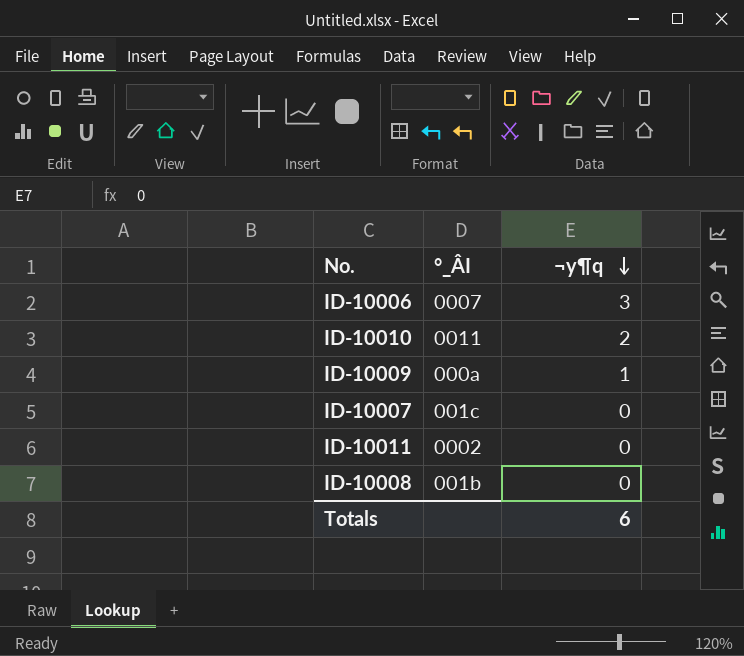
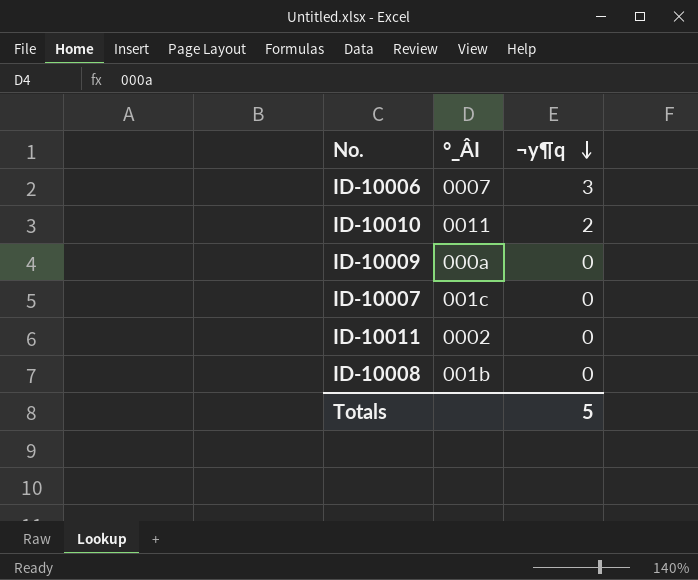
ID-10009 | ¬y¶q: 1 -> 0
Totals | ¬y¶q: 6 -> 5

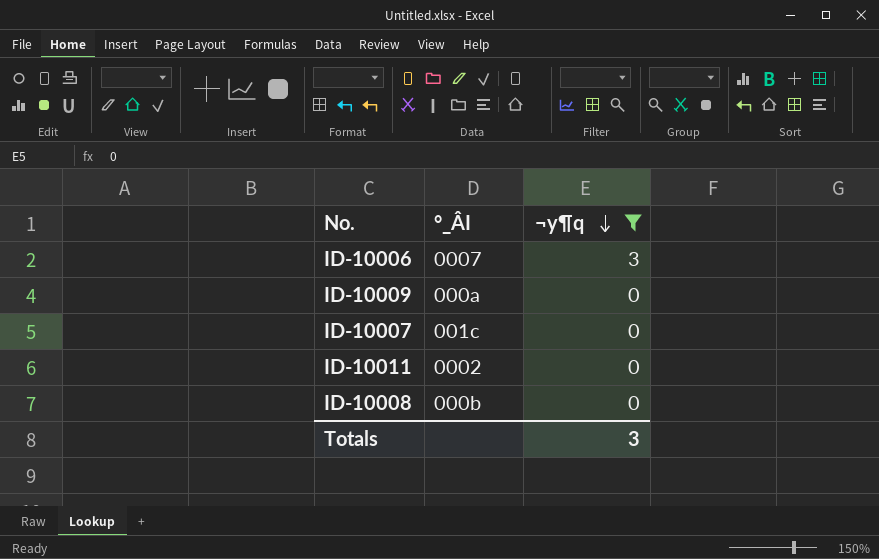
filter: none -> ¬y¶q != 2
ID-10008 | °_ÂI: 001b -> 000b
Totals | ¬y¶q: 5 -> 3

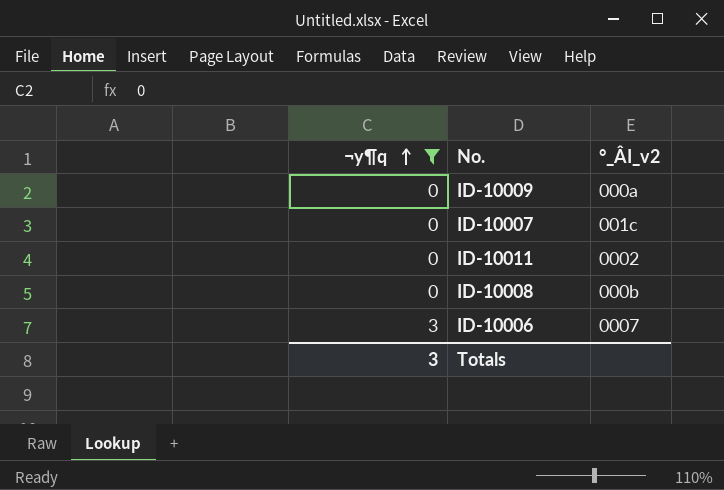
row order: ¬y¶q descending -> ¬y¶q ascending
column ¬y¶q | position: 3 -> 1
column name: °_ÂI -> °_ÂI_v2

